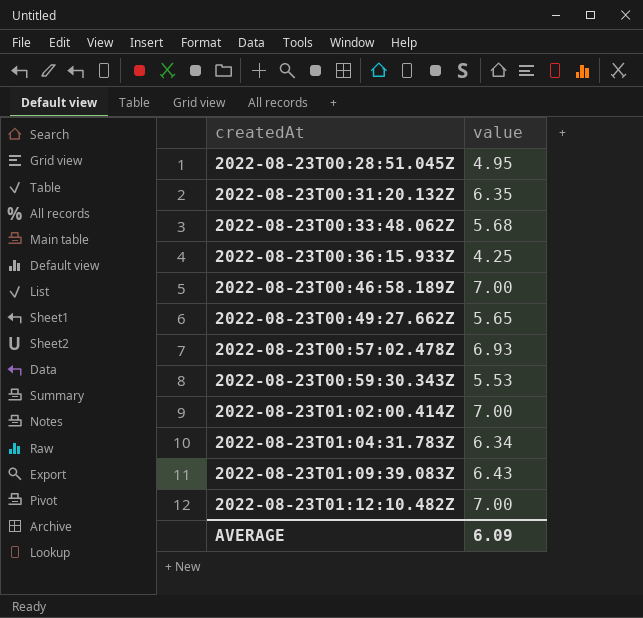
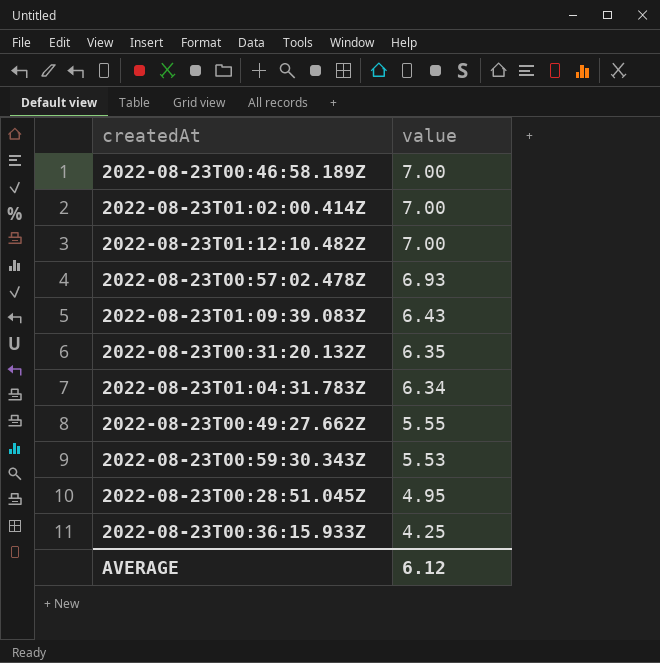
row order: createdAt ascending -> value descending
row 2022-08-23T00:33:48.062Z: 5.68 -> none
2022-08-23T00:49:27.662Z | value: 5.65 -> 5.55
AVERAGE | value: 6.09 -> 6.12

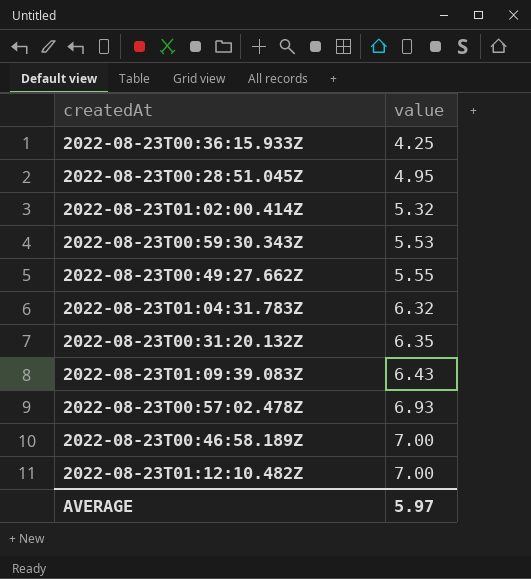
row order: value descending -> value ascending
2022-08-23T01:02:00.414Z | value: 7.00 -> 5.32
2022-08-23T01:04:31.783Z | value: 6.34 -> 6.32
AVERAGE | value: 6.12 -> 5.97

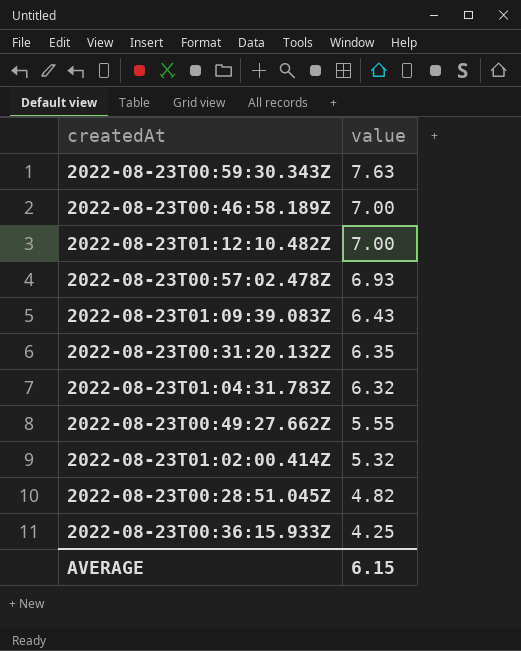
row order: value ascending -> value descending
2022-08-23T00:59:30.343Z | value: 5.53 -> 7.63
2022-08-23T00:28:51.045Z | value: 4.95 -> 4.82
AVERAGE | value: 5.97 -> 6.15

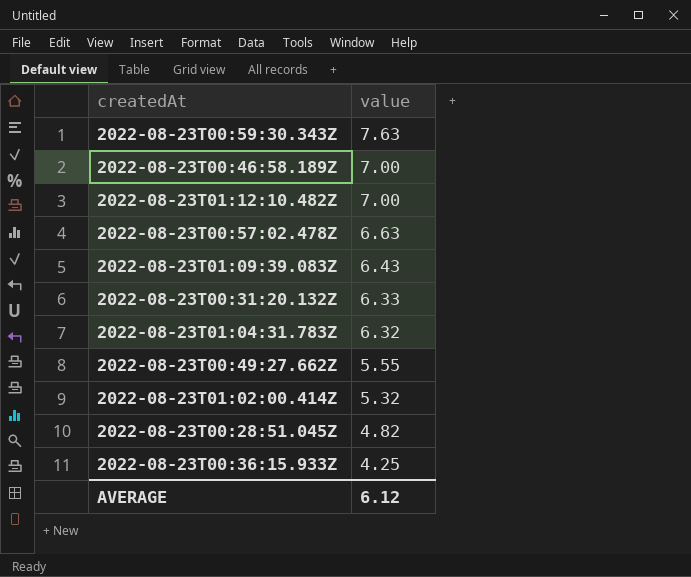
2022-08-23T00:57:02.478Z | value: 6.93 -> 6.63
2022-08-23T00:31:20.132Z | value: 6.35 -> 6.33
AVERAGE | value: 6.15 -> 6.12

